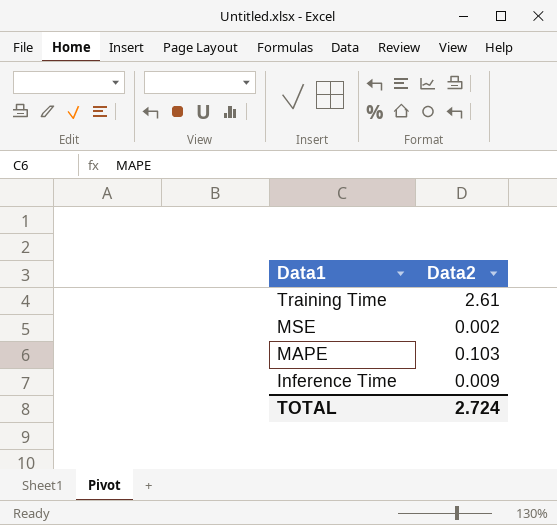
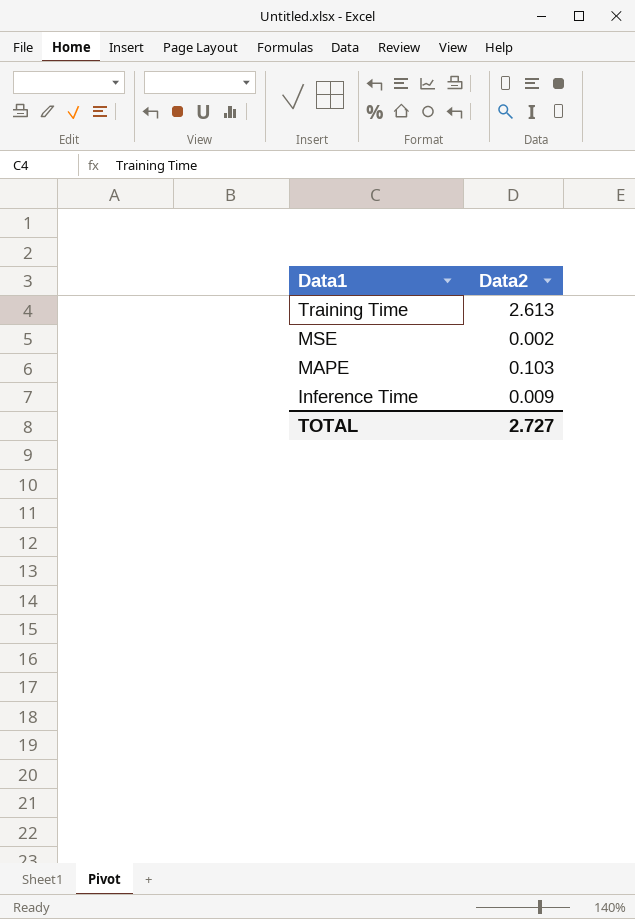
Training Time | Data2: 2.61 -> 2.613
TOTAL | Data2: 2.724 -> 2.727

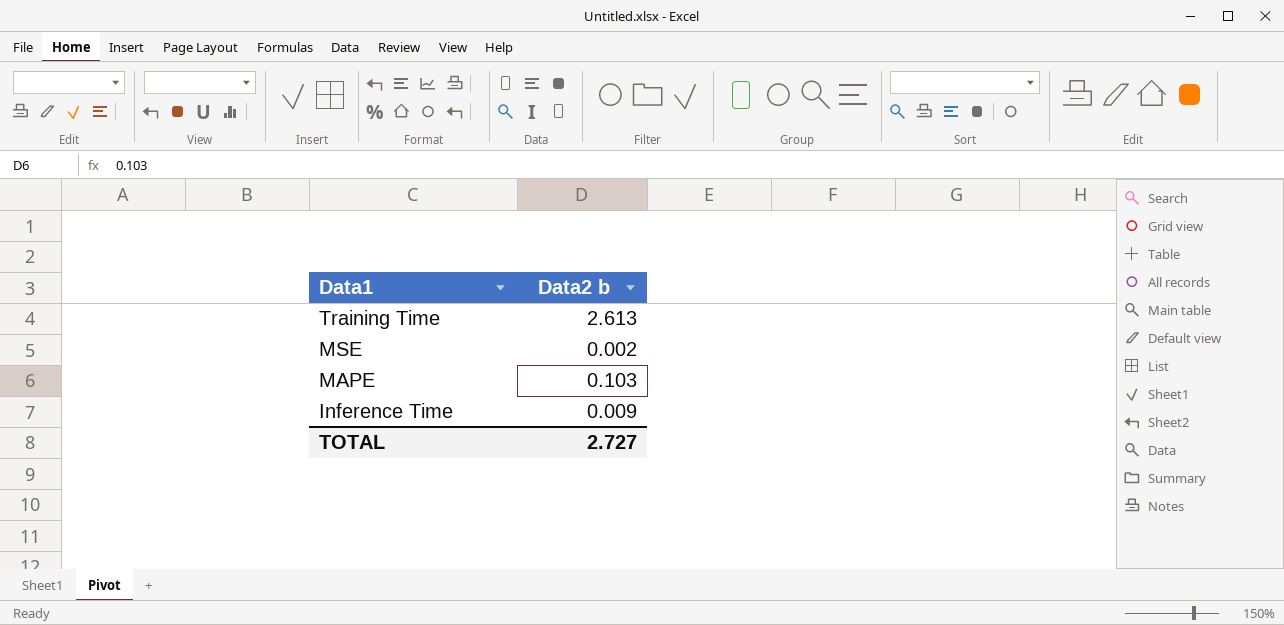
column name: Data2 -> Data2 b

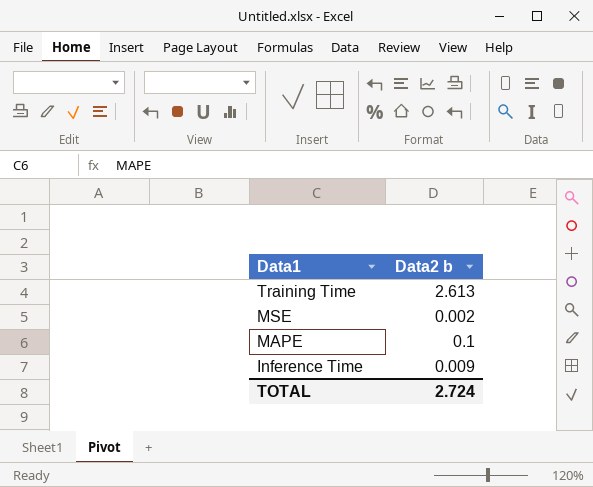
MAPE | Data2 b: 0.103 -> 0.1
TOTAL | Data2 b: 2.727 -> 2.724

